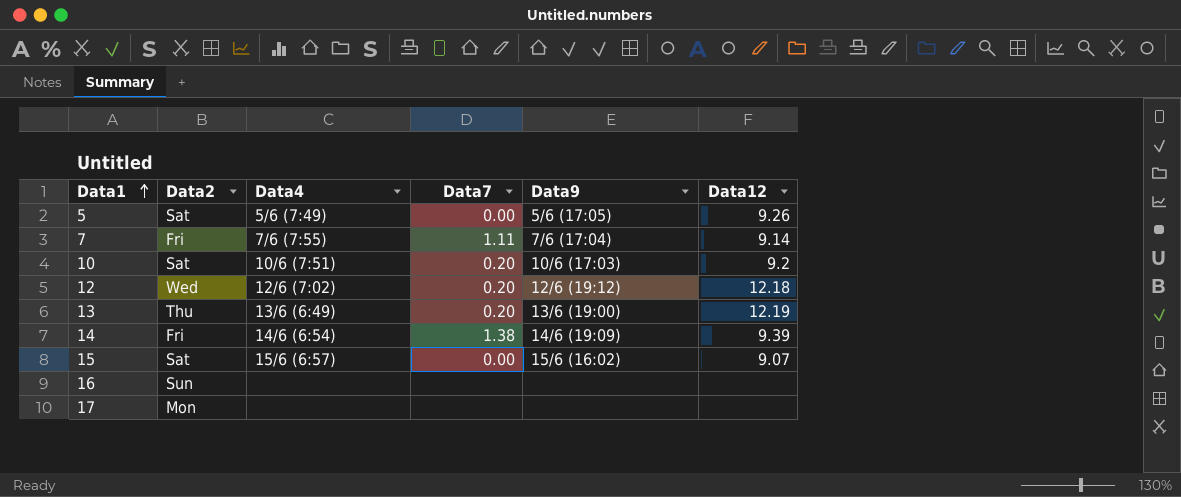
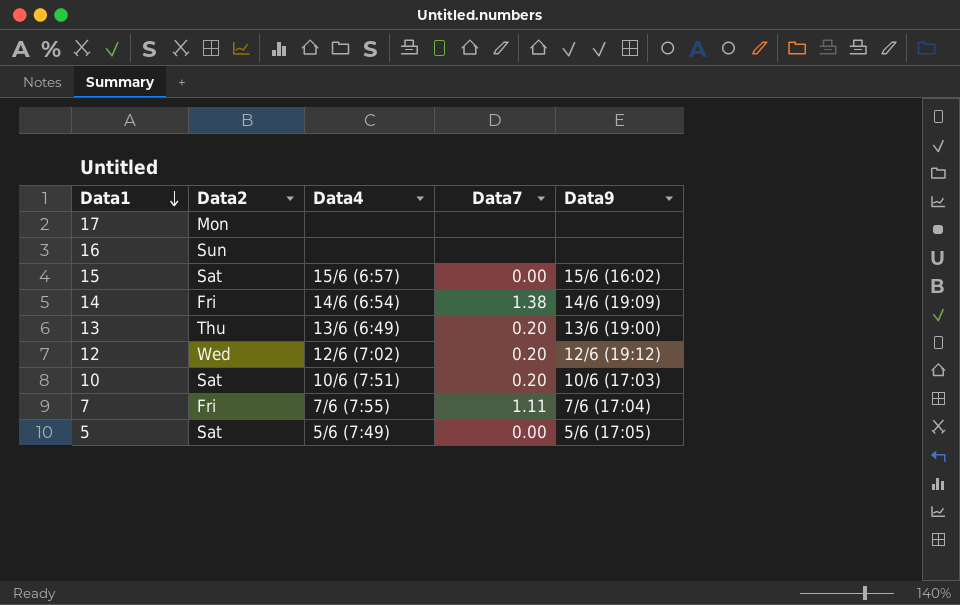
row order: Data1 ascending -> Data1 descending
column Data12 | position: 6 -> none

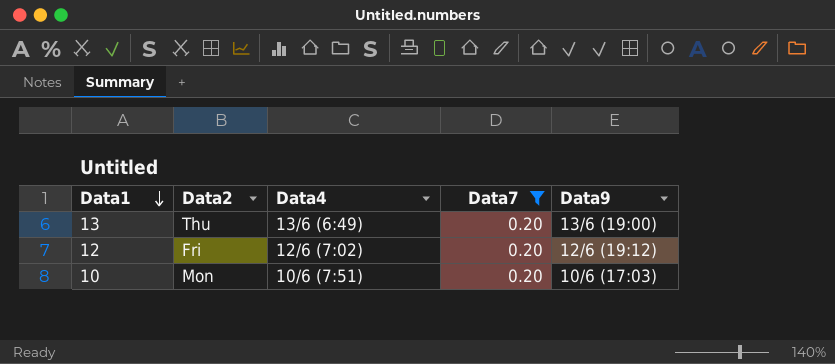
filter: none -> Data7 = 0.20
12 | Data2: Wed -> Fri
10 | Data2: Sat -> Mon

